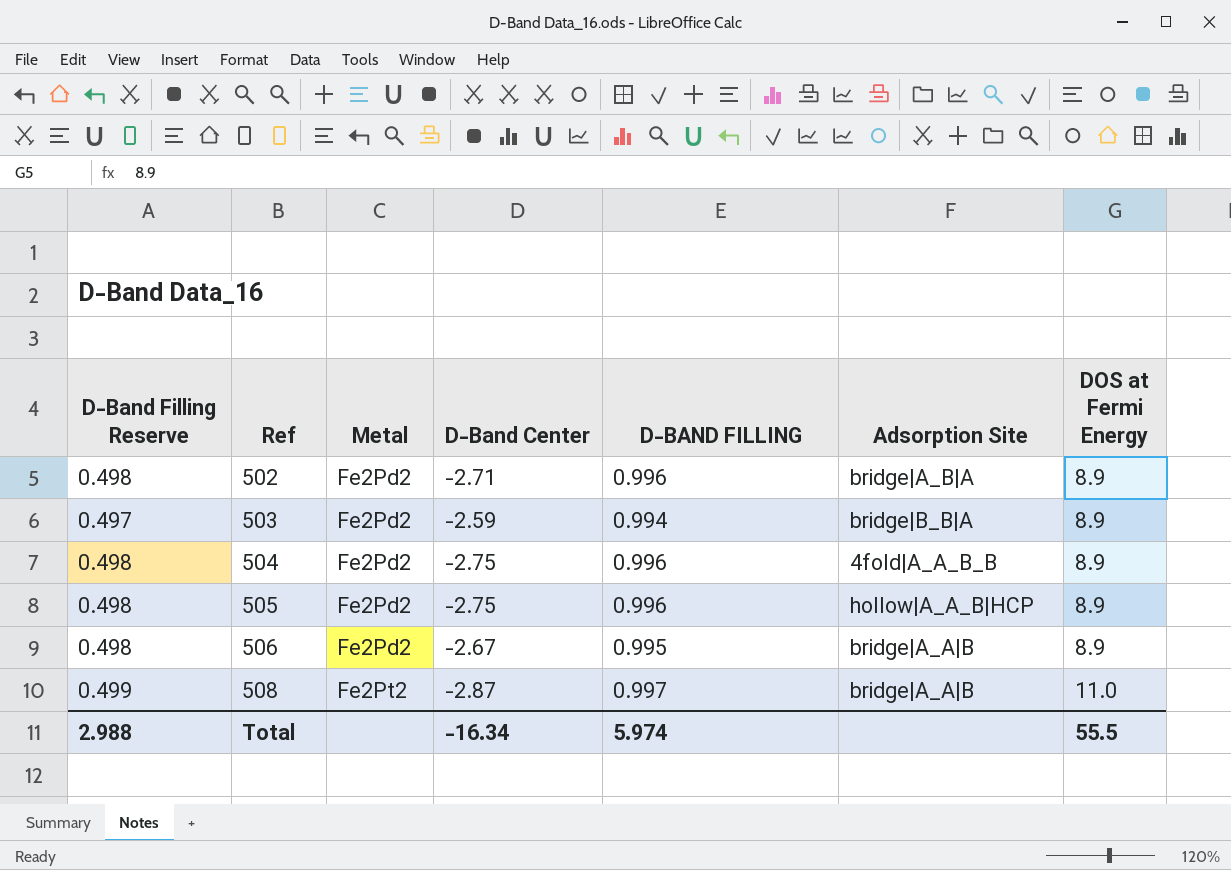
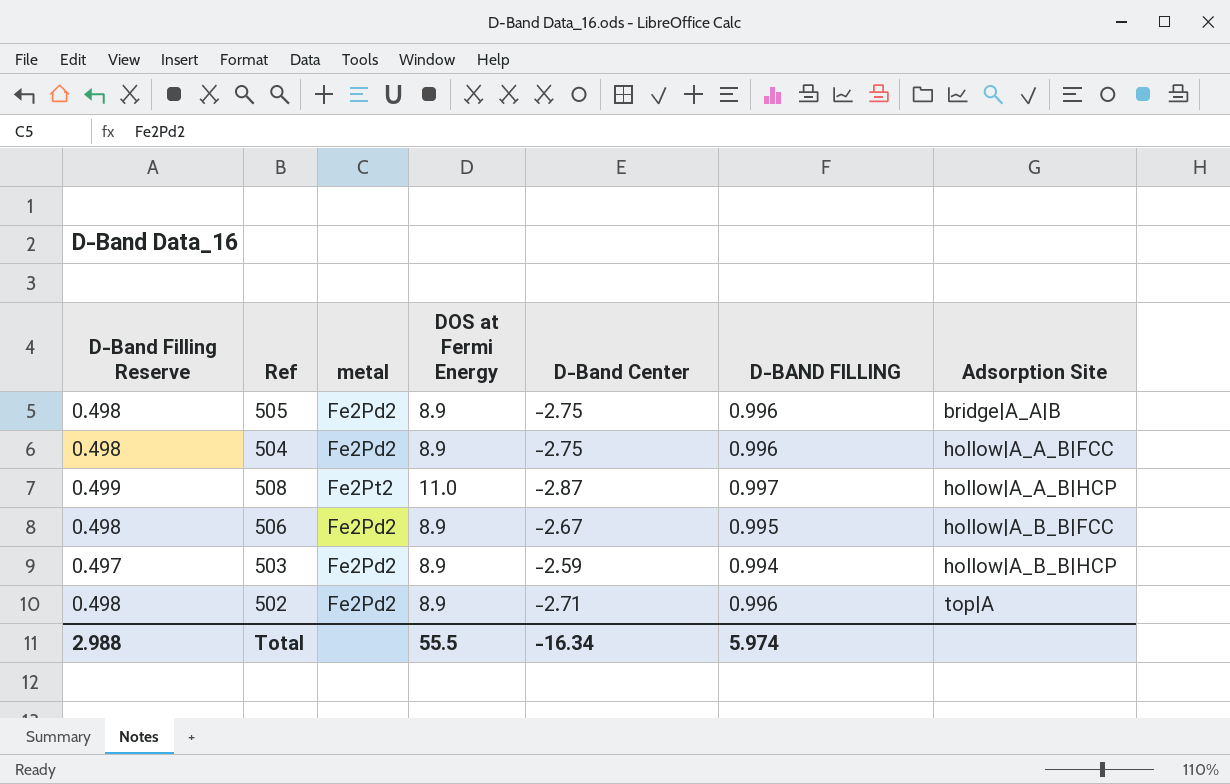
row order: Ref ascending -> Adsorption Site ascending
column name: Metal -> metal
column DOS at Fermi Energy | position: 7 -> 4
505 | Adsorption Site: hollow|A_A_B|HCP -> bridge|A_A|B
504 | Adsorption Site: 4fold|A_A_B_B -> hollow|A_A_B|FCC
508 | Adsorption Site: bridge|A_A|B -> hollow|A_A_B|HCP
506 | Adsorption Site: bridge|A_A|B -> hollow|A_B_B|FCC
503 | Adsorption Site: bridge|B_B|A -> hollow|A_B_B|HCP
502 | Adsorption Site: bridge|A_B|A -> top|A

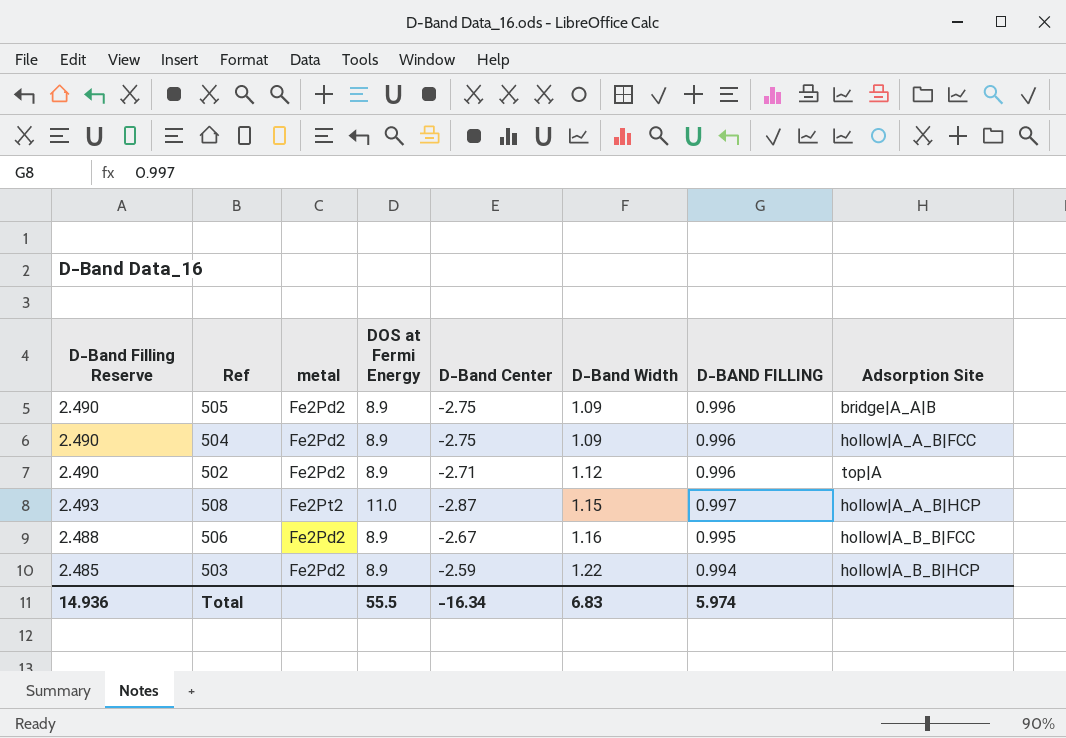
row order: Adsorption Site ascending -> D-Band Width ascending
column D-Band Filling Reserve | formula: [D-BAND FILLING] * 0.5 -> [D-BAND FILLING] * 2.5
column D-Band Width | position: none -> 6
Total | D-Band Filling Reserve: 2.988 -> 14.936

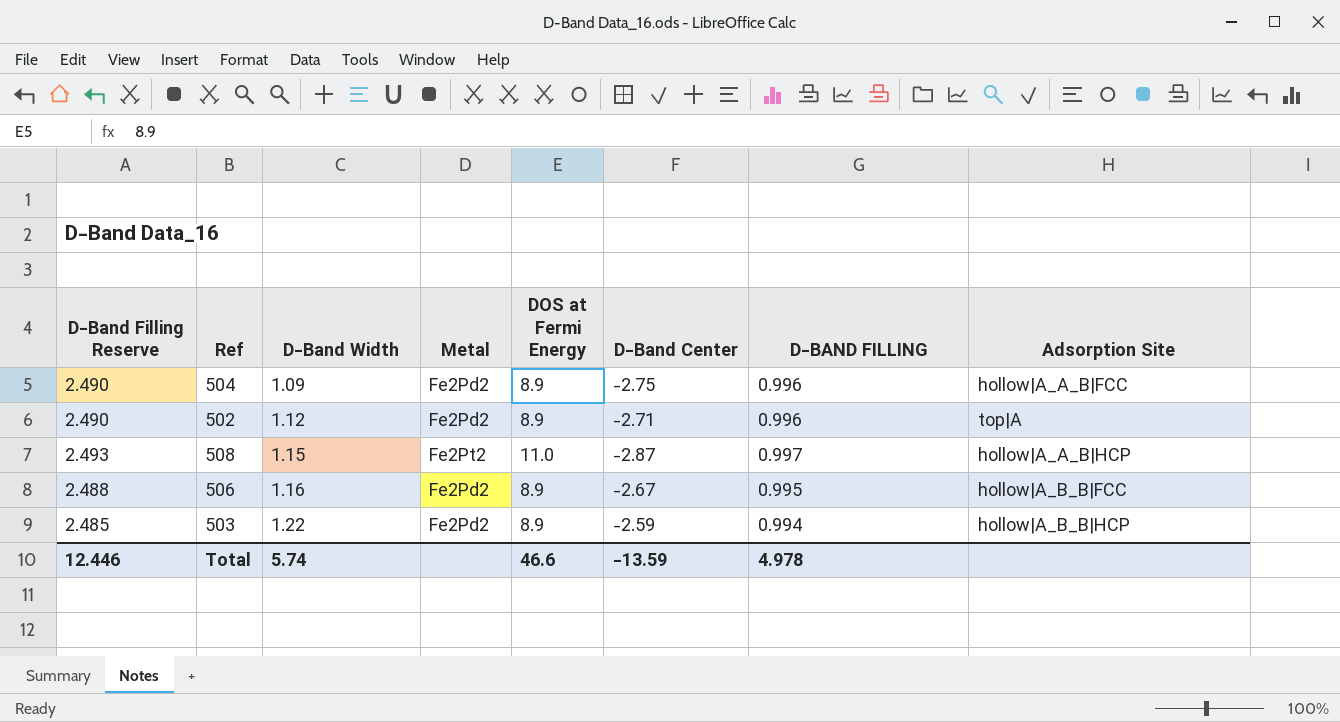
column D-Band Width | position: 6 -> 3
column name: metal -> Metal
row 505: 2.490 | Fe2Pd2 | 8.9 | -2.75 | 1.09 | 0.996 | bridge|A_A|B -> none
Total | D-Band Filling Reserve: 14.936 -> 12.446
Total | D-Band Width: 6.83 -> 5.74
Total | DOS at Fermi Energy: 55.5 -> 46.6
Total | D-Band Center: -16.34 -> -13.59
Total | D-BAND FILLING: 5.974 -> 4.978

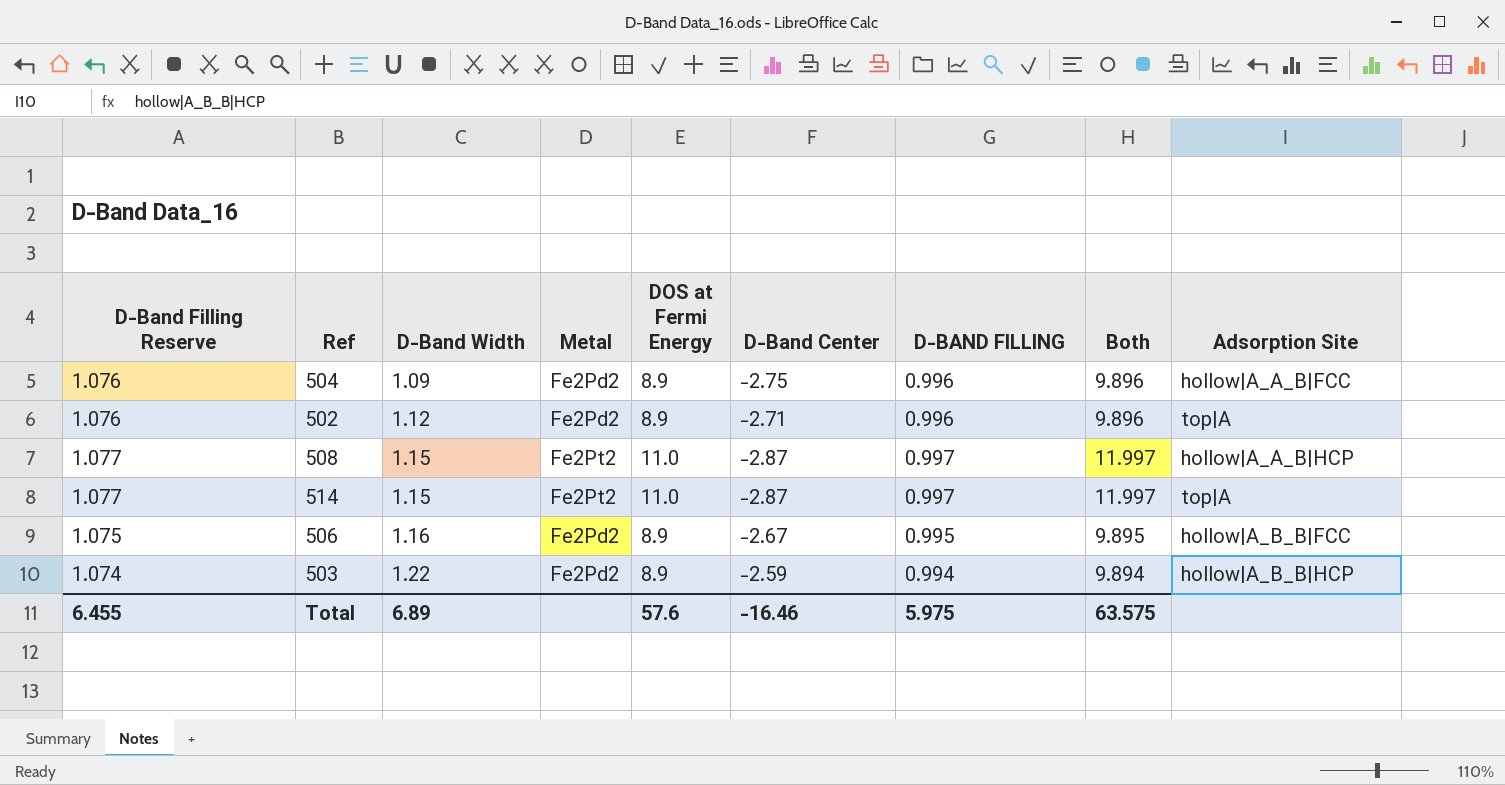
column D-Band Filling Reserve | formula: [D-BAND FILLING] * 2.5 -> [D-BAND FILLING] * 1.08
column Both | formula: none -> [DOS at Fermi Energy] + [D-BAND FILLING]
row 514: none -> 1.077 | 1.15 | Fe2Pt2 | 11.0 | -2.87 | 0.997 | 11.997 | top|A
Total | D-Band Filling Reserve: 12.446 -> 6.455
Total | D-Band Width: 5.74 -> 6.89
Total | DOS at Fermi Energy: 46.6 -> 57.6
Total | D-Band Center: -13.59 -> -16.46
Total | D-BAND FILLING: 4.978 -> 5.975

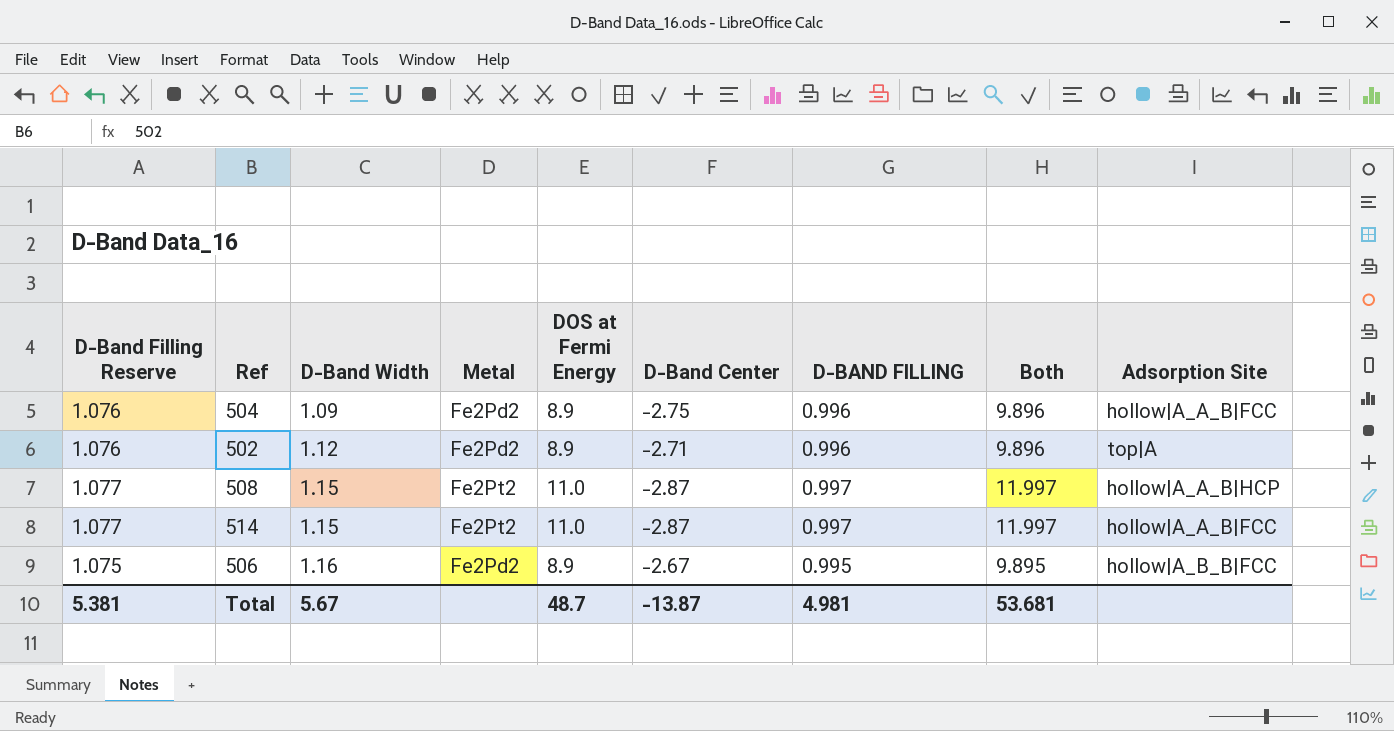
row 503: 1.074 | 1.22 | Fe2Pd2 | 8.9 | -2.59 | 0.994 | 9.894 | hollow|A_B_B|HCP -> none
514 | Adsorption Site: top|A -> hollow|A_A_B|FCC
Total | D-Band Filling Reserve: 6.455 -> 5.381
Total | D-Band Width: 6.89 -> 5.67
Total | DOS at Fermi Energy: 57.6 -> 48.7
Total | D-Band Center: -16.46 -> -13.87
Total | D-BAND FILLING: 5.975 -> 4.981
Total | Both: 63.575 -> 53.681

